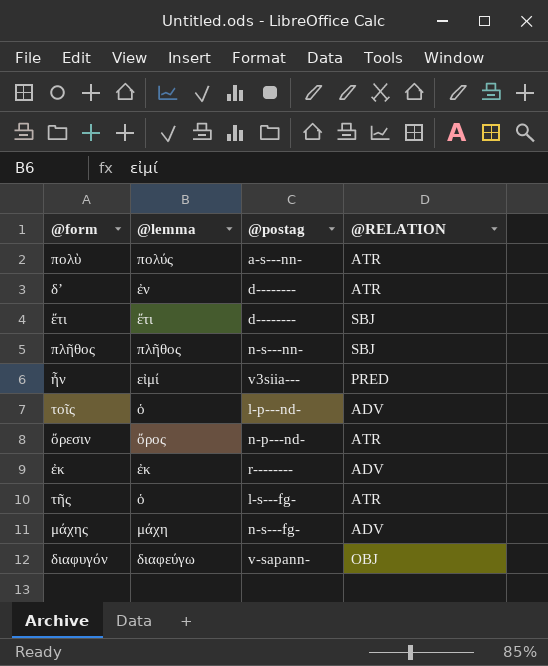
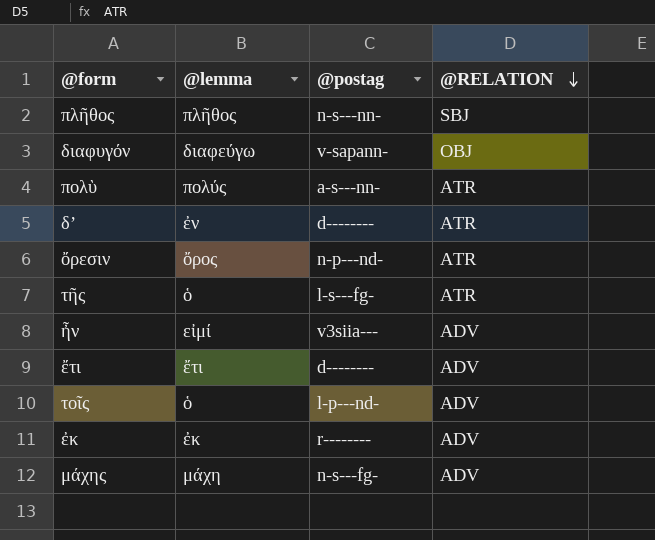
row order: none -> @RELATION descending
ἦν | @RELATION: PRED -> ADV
ἔτι | @RELATION: SBJ -> ADV

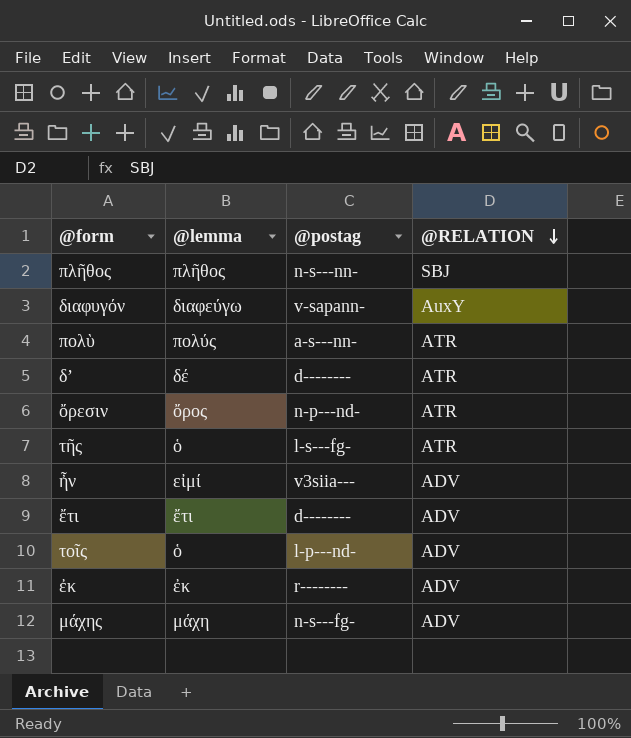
διαφυγόν | @RELATION: OBJ -> AuxY
δʼ | @lemma: ἐν -> δέ

